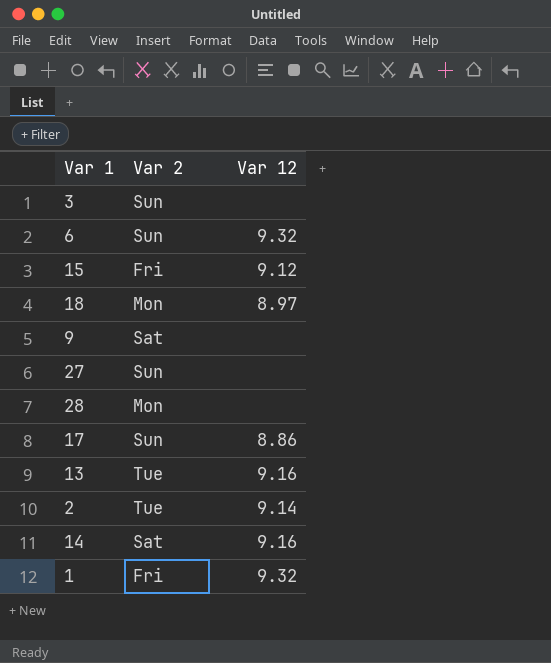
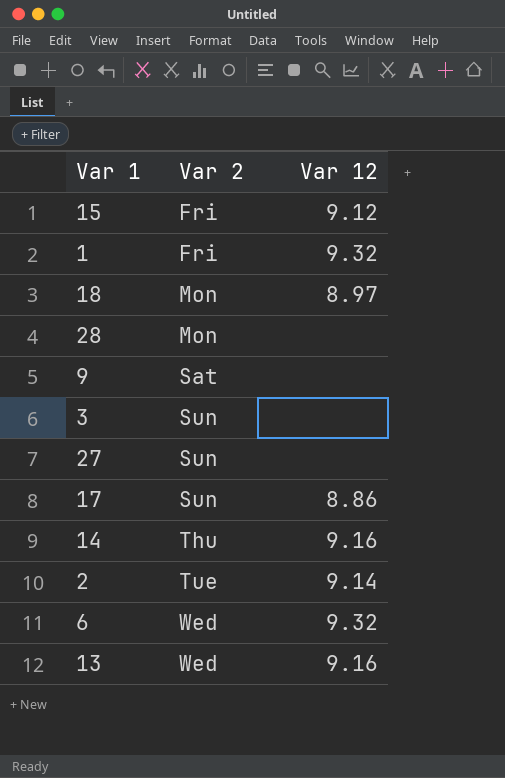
row order: none -> Var 2 ascending
14 | Var 2: Sat -> Thu
6 | Var 2: Sun -> Wed
13 | Var 2: Tue -> Wed

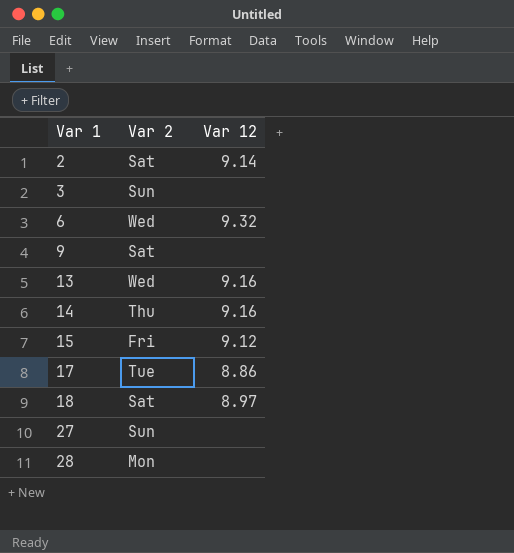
row order: Var 2 ascending -> Var 1 ascending
row 1: Fri | 9.32 -> none
2 | Var 2: Tue -> Sat
17 | Var 2: Sun -> Tue
18 | Var 2: Mon -> Sat

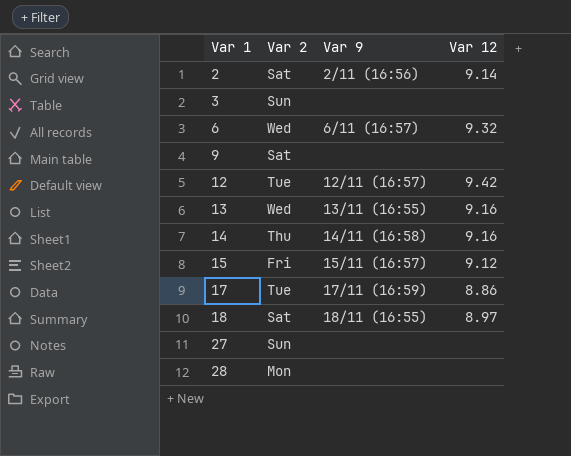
column Var 9 | position: none -> 3
row 12: none -> Tue | 12/11 (16:57) | 9.42

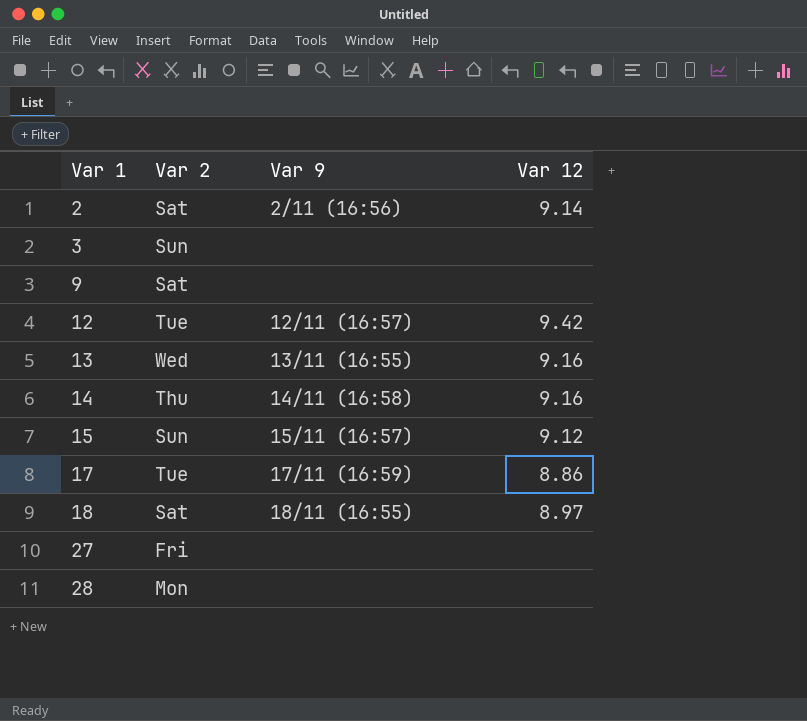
row 6: Wed | 6/11 (16:57) | 9.32 -> none
15 | Var 2: Fri -> Sun
27 | Var 2: Sun -> Fri

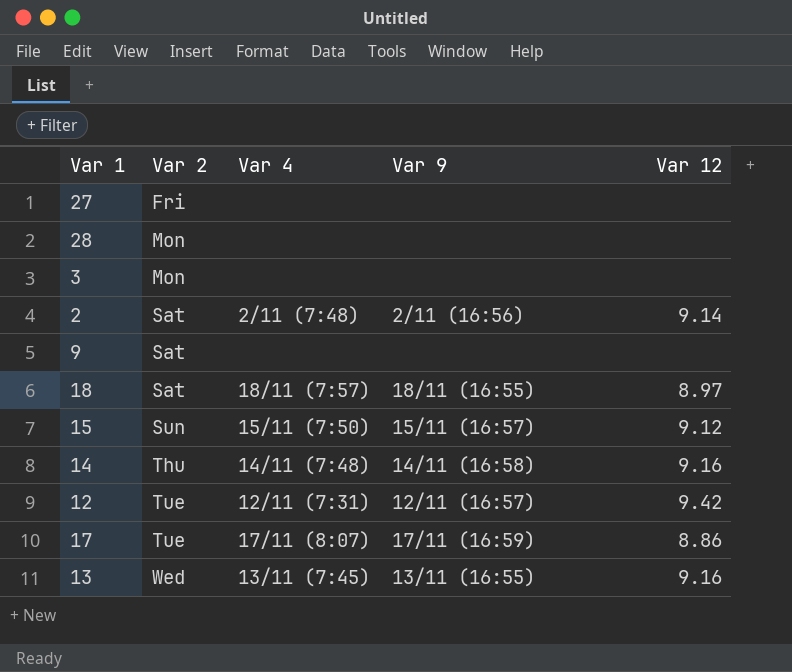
row order: Var 1 ascending -> Var 2 ascending
column Var 4 | position: none -> 3
3 | Var 2: Sun -> Mon

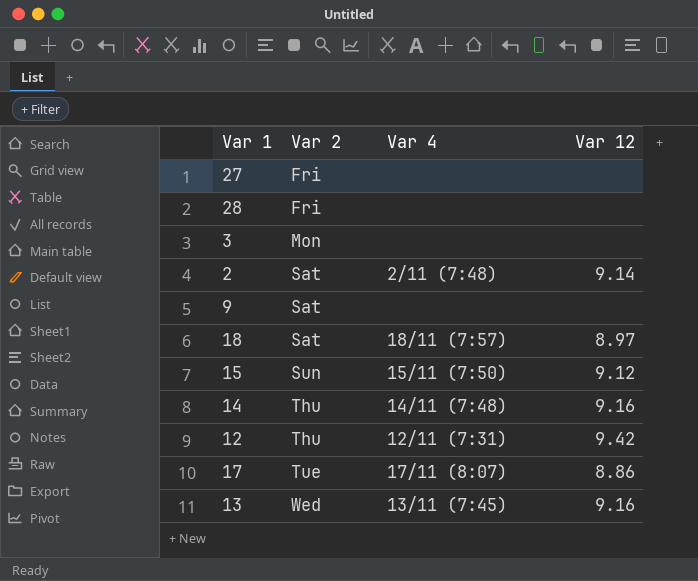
column Var 9 | position: 4 -> none
28 | Var 2: Mon -> Fri
12 | Var 2: Tue -> Thu

